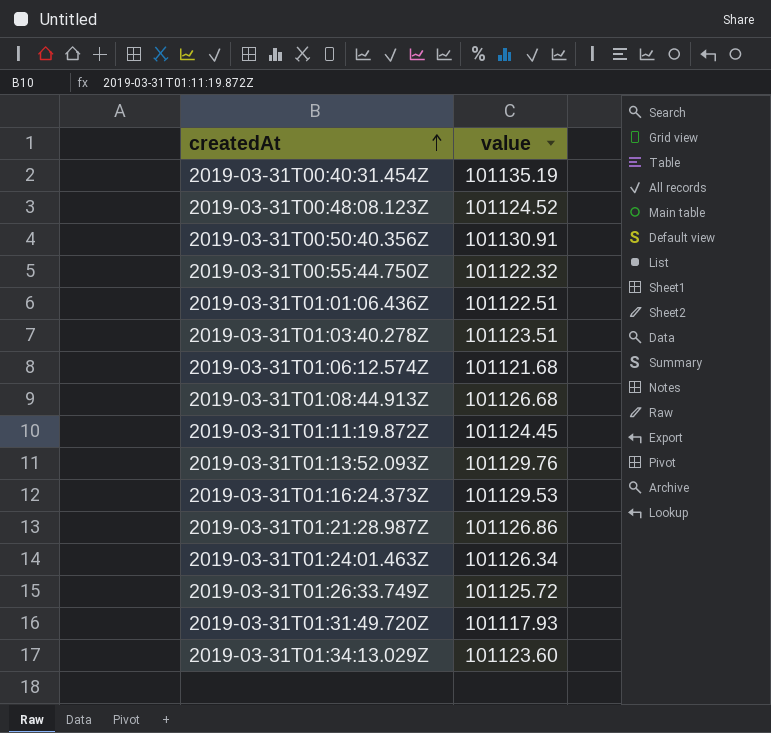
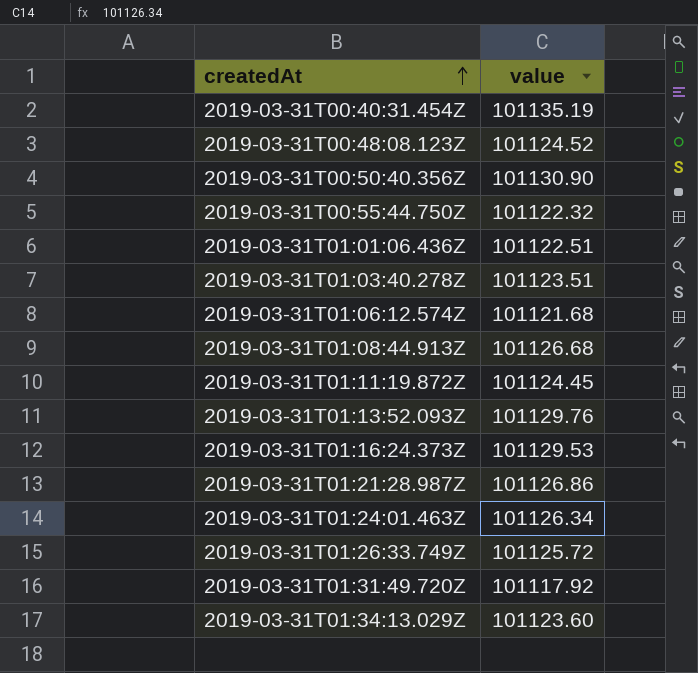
2019-03-31T00:50:40.356Z | value: 101130.91 -> 101130.90
2019-03-31T01:31:49.720Z | value: 101117.93 -> 101117.92

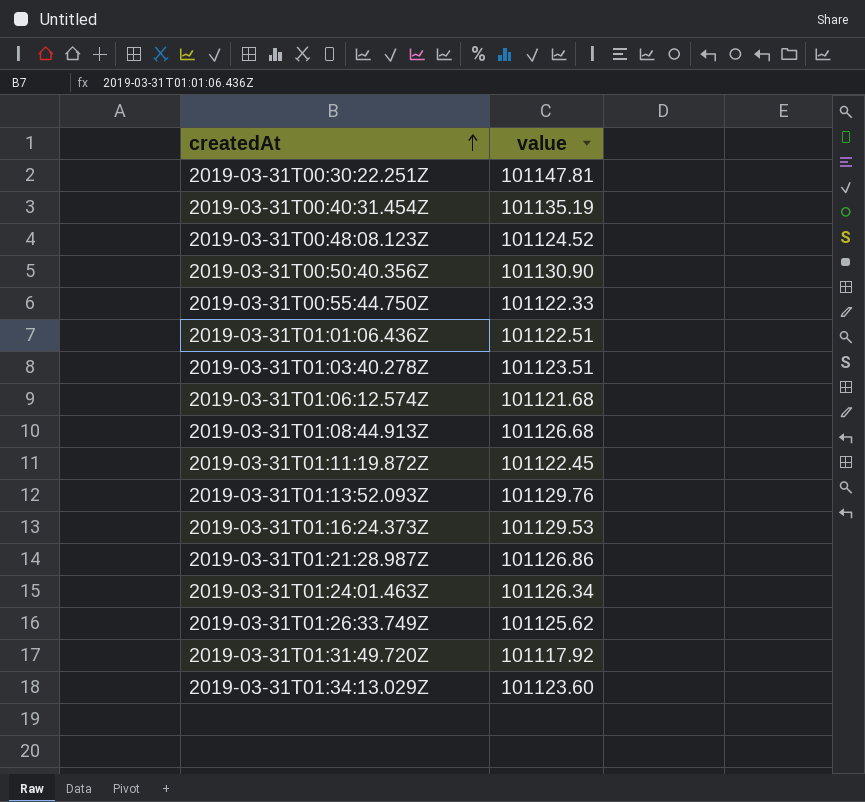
row 2019-03-31T00:30:22.251Z: none -> 101147.81
2019-03-31T00:55:44.750Z | value: 101122.32 -> 101122.33
2019-03-31T01:11:19.872Z | value: 101124.45 -> 101122.45
2019-03-31T01:26:33.749Z | value: 101125.72 -> 101125.62

